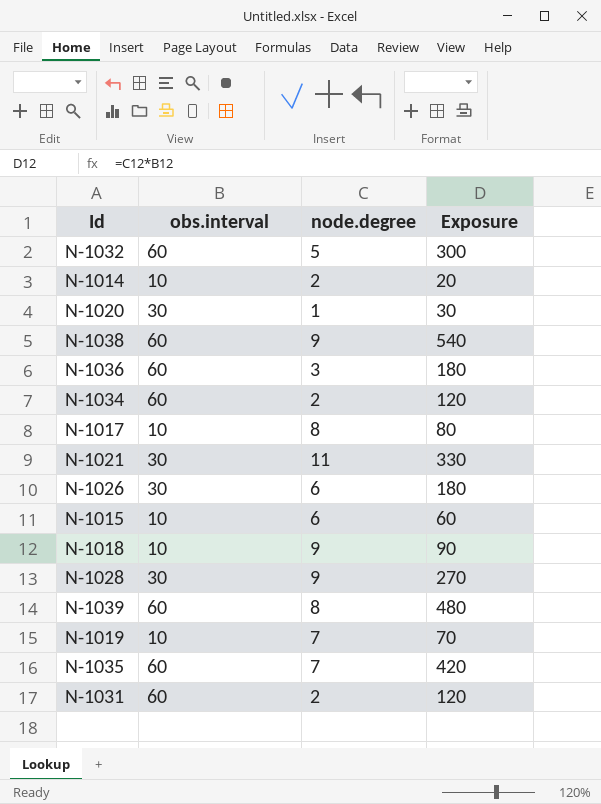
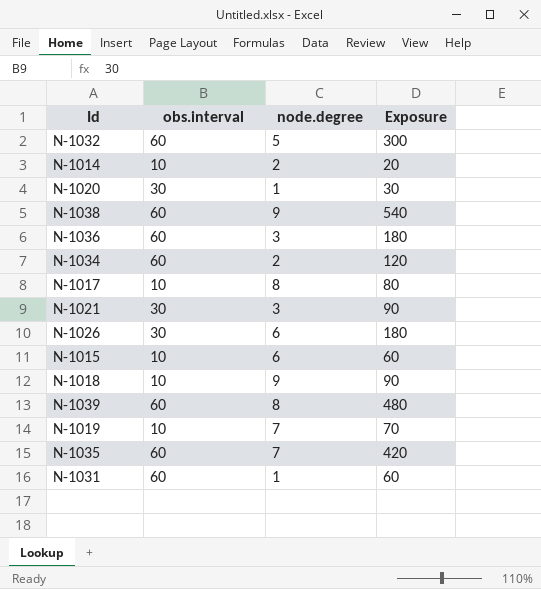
row N-1028: 30 | 9 | 270 -> none
N-1021 | node.degree: 11 -> 3
N-1021 | Exposure: 330 -> 90
N-1031 | node.degree: 2 -> 1
N-1031 | Exposure: 120 -> 60

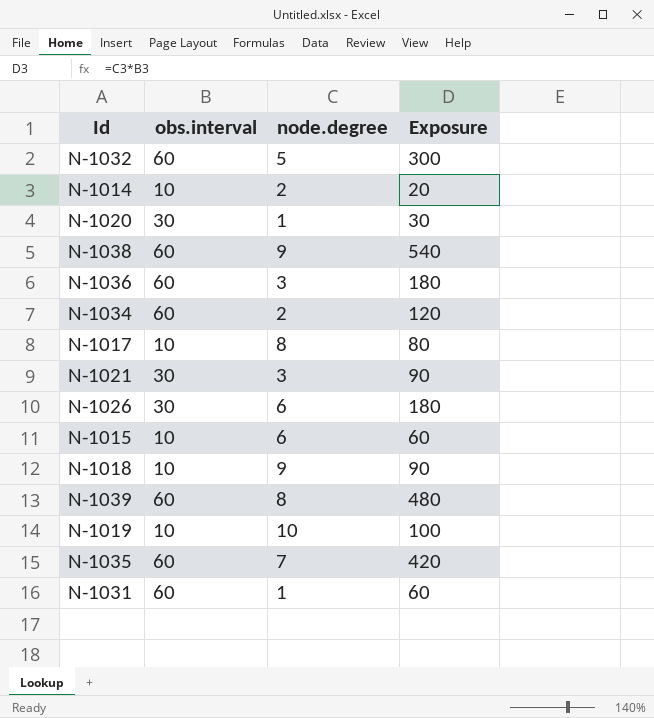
N-1019 | node.degree: 7 -> 10
N-1019 | Exposure: 70 -> 100

